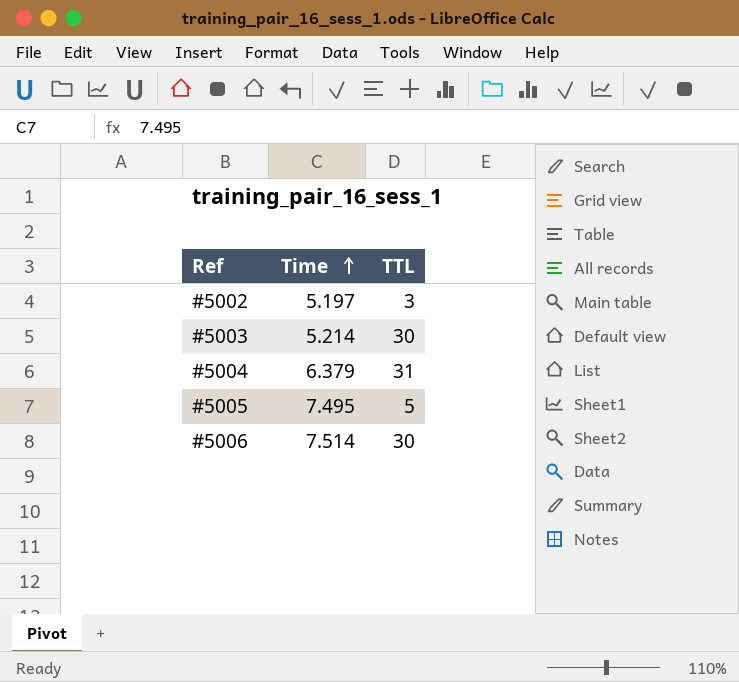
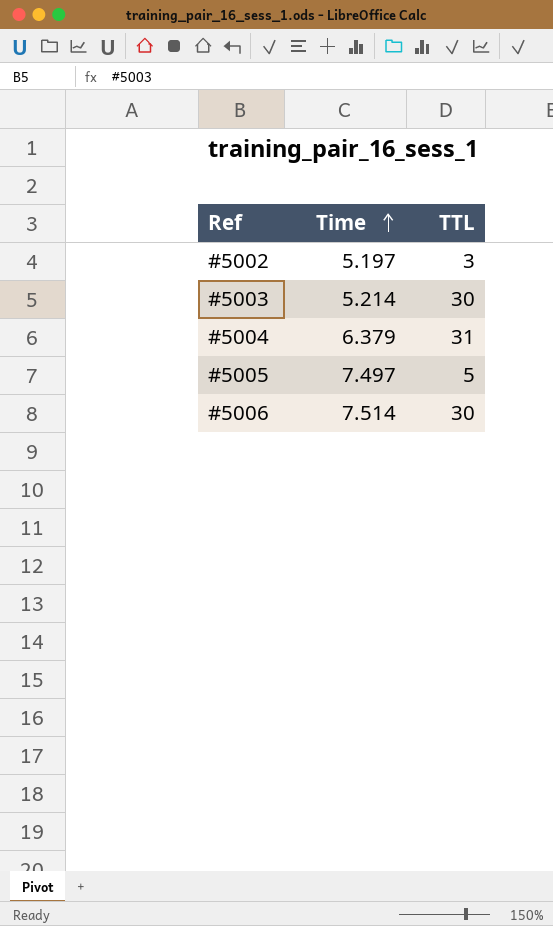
#5005 | Time: 7.495 -> 7.497

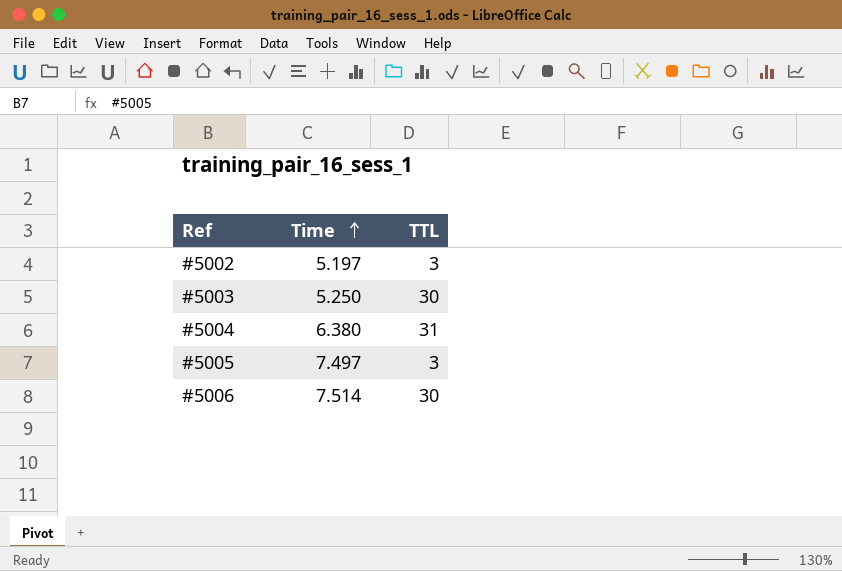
#5003 | Time: 5.214 -> 5.250
#5004 | Time: 6.379 -> 6.380
#5005 | TTL: 5 -> 3

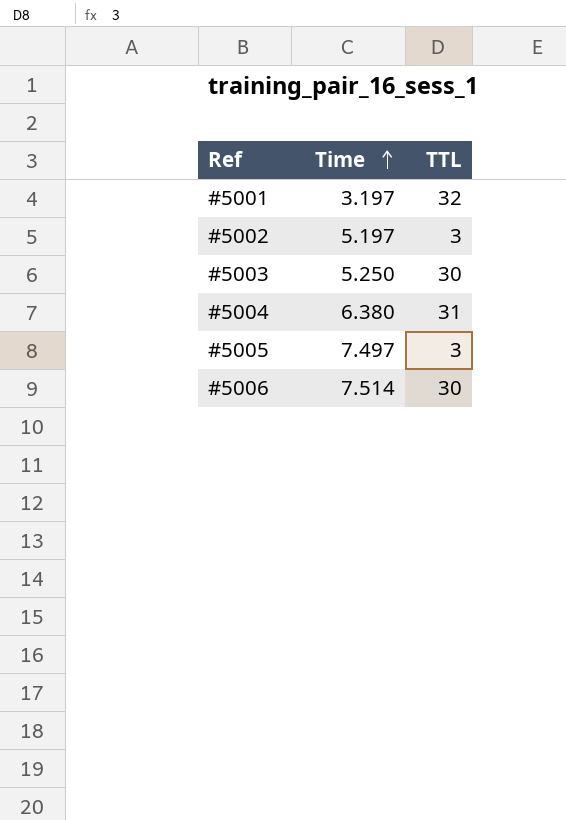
row #5001: none -> 3.197 | 32

